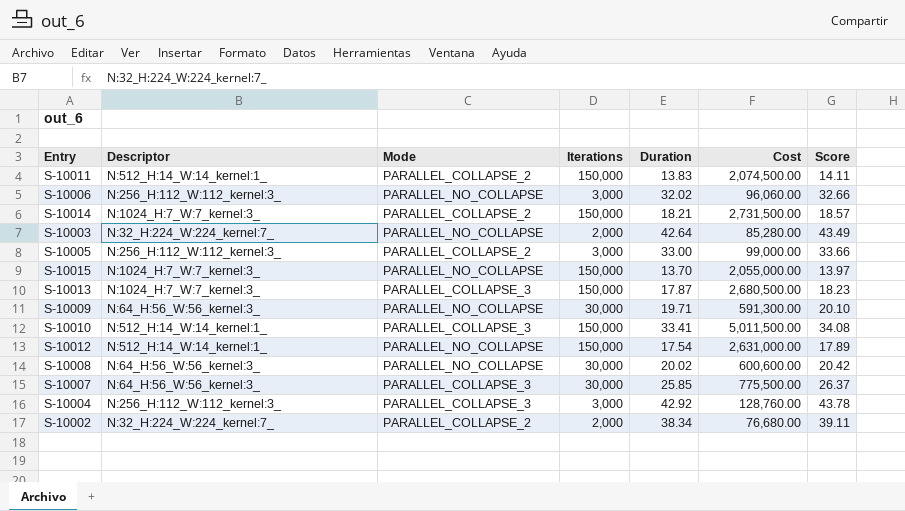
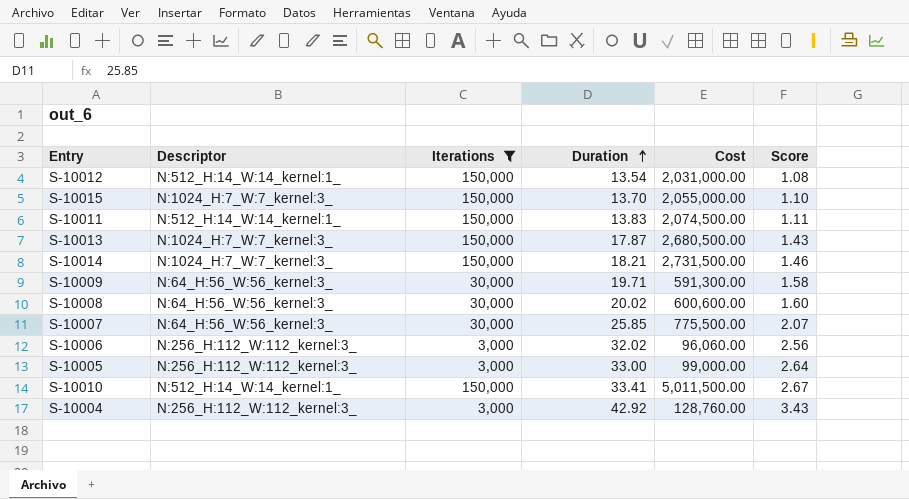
filter: none -> Iterations != 2,000
row order: none -> Duration ascending
column Mode | position: 3 -> none
column Score | formula: [Duration] * 1.02 -> [Duration] * 0.08
S-10012 | Duration: 17.54 -> 13.54
S-10012 | Cost: 2,631,000.00 -> 2,031,000.00

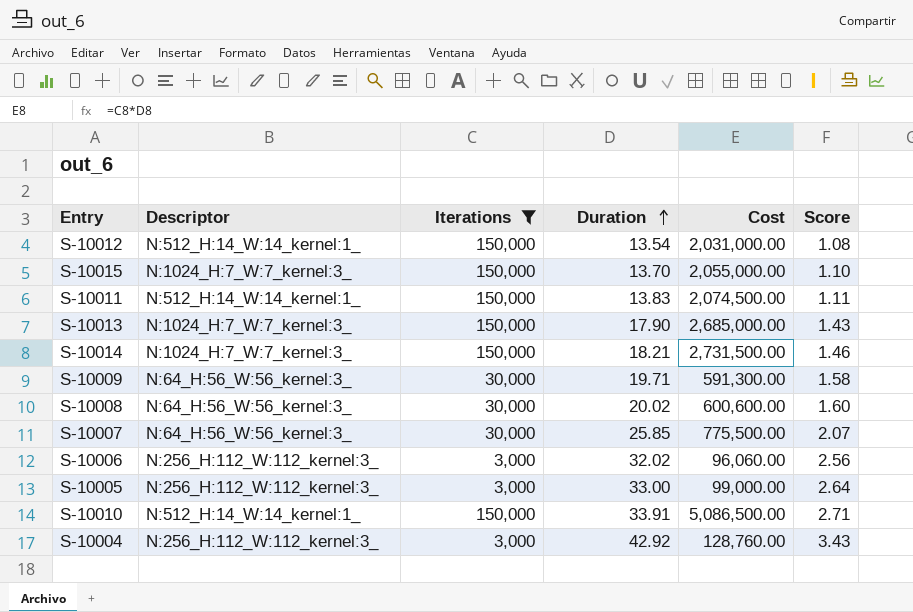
S-10013 | Duration: 17.87 -> 17.90
S-10013 | Cost: 2,680,500.00 -> 2,685,000.00
S-10010 | Duration: 33.41 -> 33.91
S-10010 | Cost: 5,011,500.00 -> 5,086,500.00
S-10010 | Score: 2.67 -> 2.71

